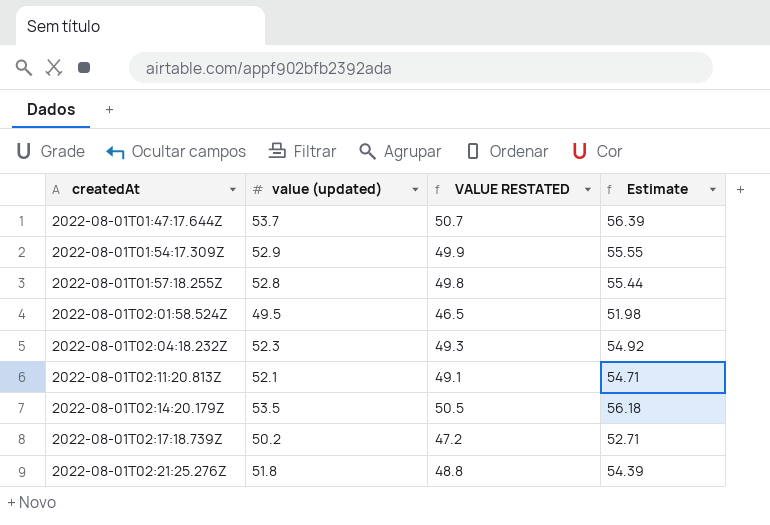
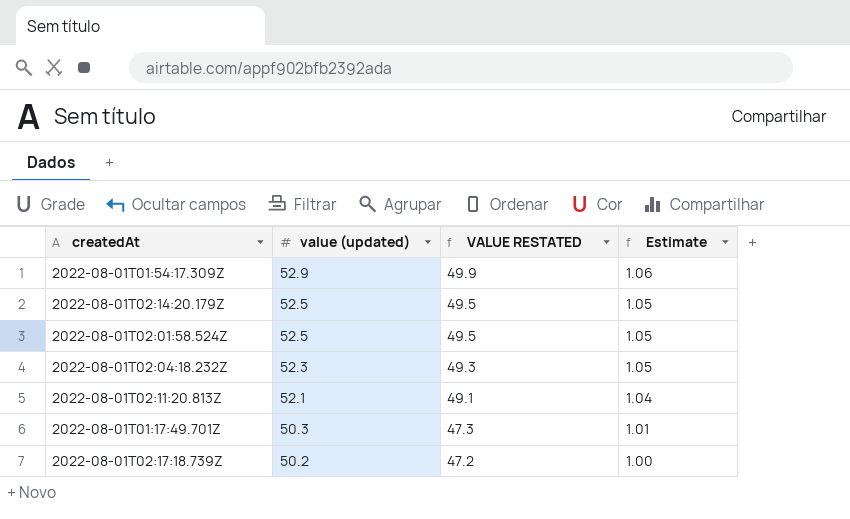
row order: createdAt ascending -> value (updated) descending
column Estimate | formula: [value (updated)] * 1.05 -> [value (updated)] * 0.02
row 2022-08-01T01:47:17.644Z: 53.7 | 50.7 | 56.39 -> none
row 2022-08-01T01:57:18.255Z: 52.8 | 49.8 | 55.44 -> none
row 2022-08-01T02:21:25.276Z: 51.8 | 48.8 | 54.39 -> none
2022-08-01T02:14:20.179Z | value (updated): 53.5 -> 52.5
2022-08-01T02:14:20.179Z | VALUE RESTATED: 50.5 -> 49.5
2022-08-01T02:01:58.524Z | value (updated): 49.5 -> 52.5
2022-08-01T02:01:58.524Z | VALUE RESTATED: 46.5 -> 49.5
row 2022-08-01T01:17:49.701Z: none -> 50.3 | 47.3 | 1.01

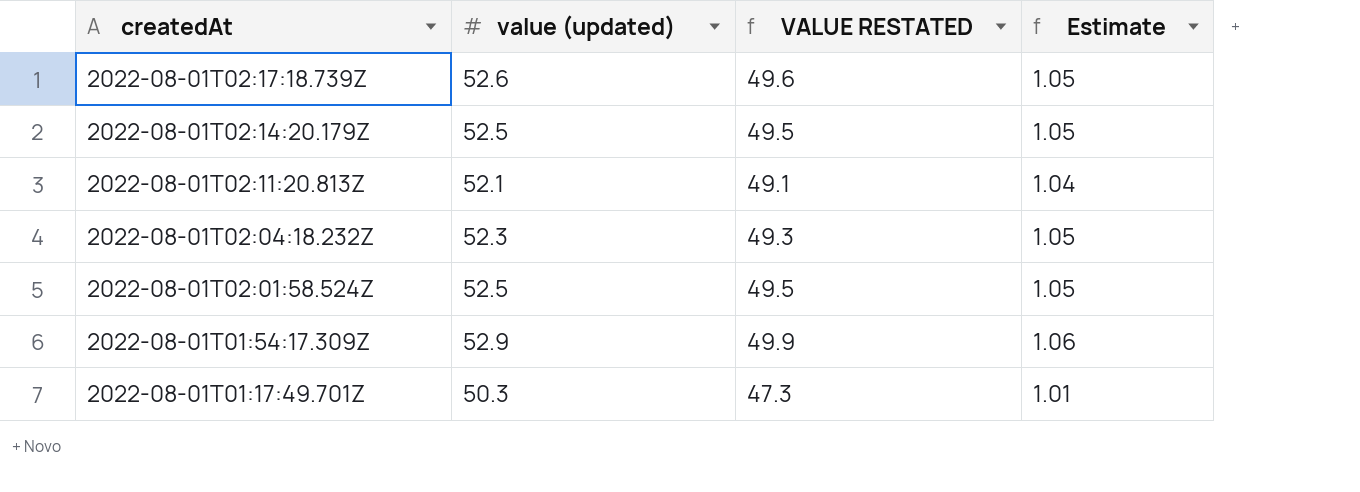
row order: value (updated) descending -> createdAt descending
2022-08-01T02:17:18.739Z | value (updated): 50.2 -> 52.6
2022-08-01T02:17:18.739Z | VALUE RESTATED: 47.2 -> 49.6
2022-08-01T02:17:18.739Z | Estimate: 1.00 -> 1.05

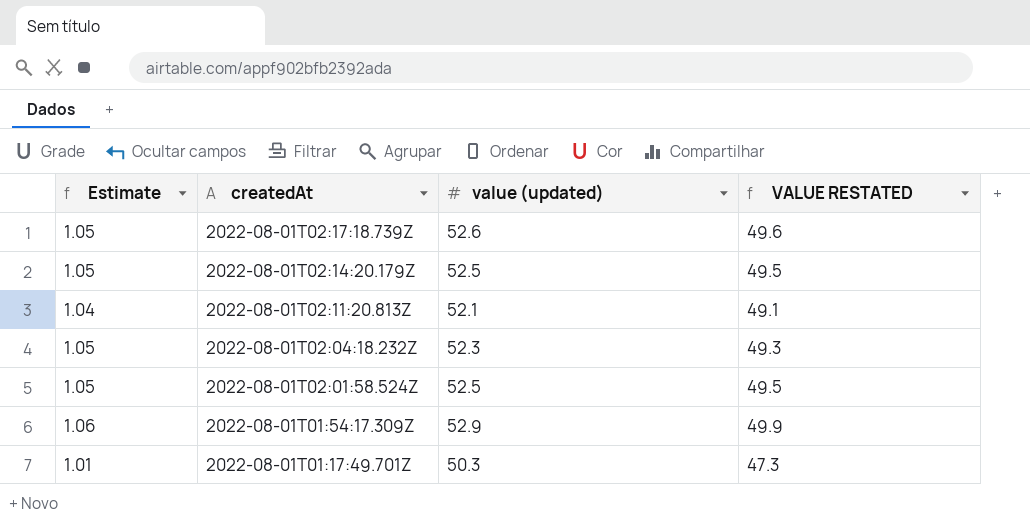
column Estimate | position: 4 -> 1

